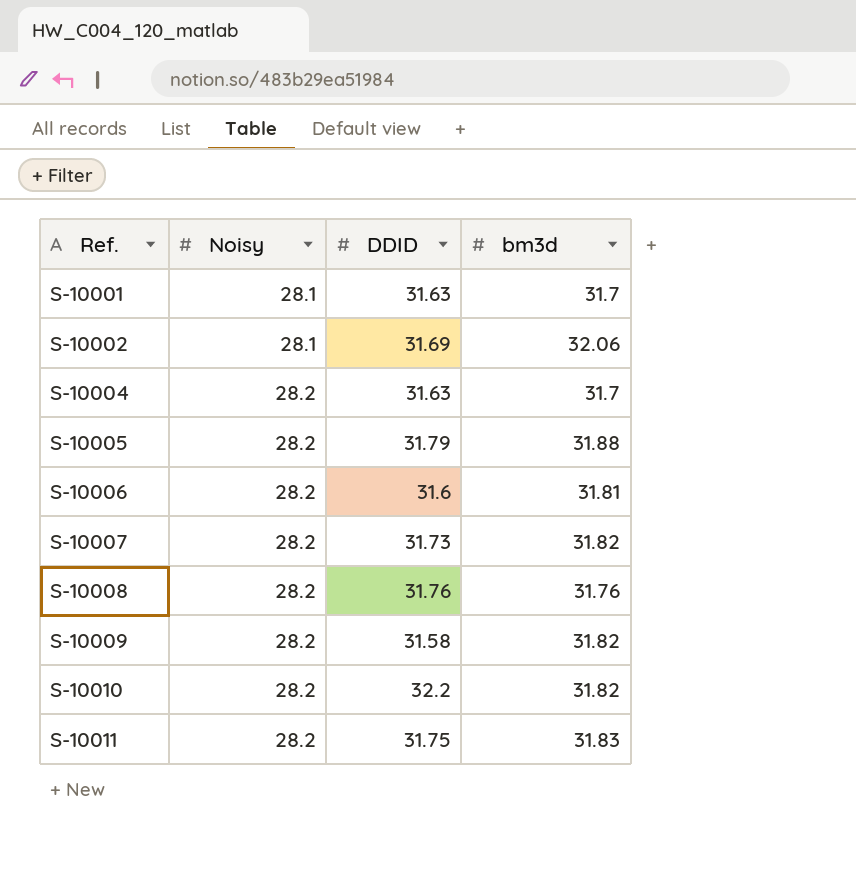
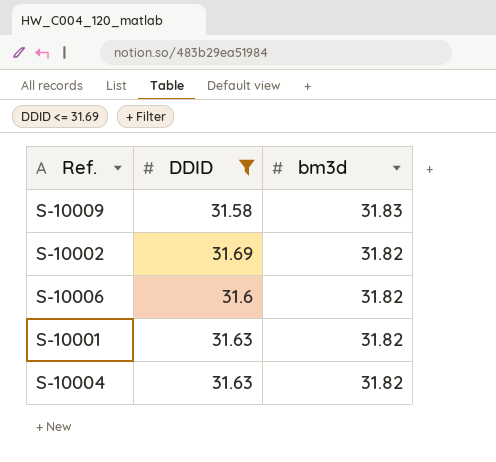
filter: none -> DDID <= 31.69
row order: Ref. ascending -> bm3d descending
column Noisy | position: 2 -> none
S-10009 | bm3d: 31.82 -> 31.83
S-10002 | bm3d: 32.06 -> 31.82
S-10006 | bm3d: 31.81 -> 31.82
S-10001 | bm3d: 31.7 -> 31.82
S-10004 | bm3d: 31.7 -> 31.82

